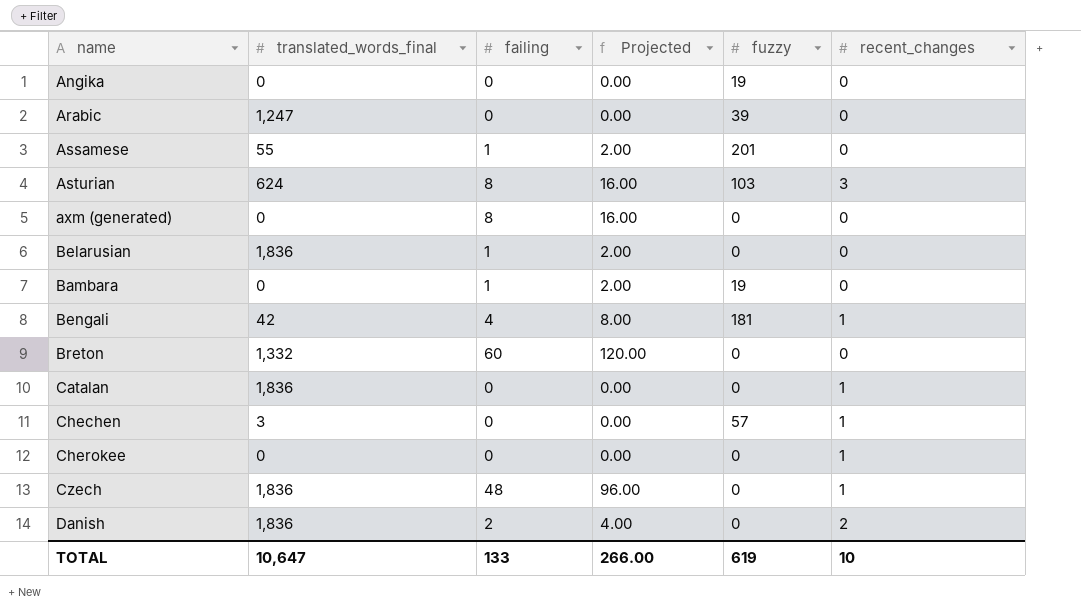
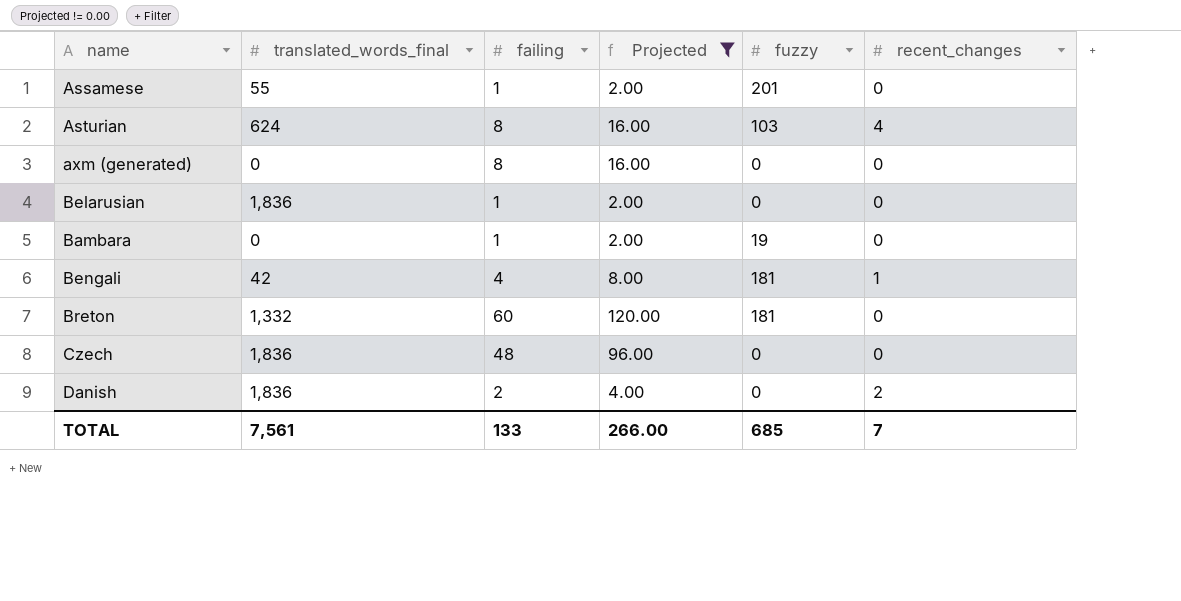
filter: none -> Projected != 0.00
Asturian | recent_changes: 3 -> 4
Breton | fuzzy: 0 -> 181
Czech | recent_changes: 1 -> 0
TOTAL | translated_words_final: 10,647 -> 7,561
TOTAL | fuzzy: 619 -> 685
TOTAL | recent_changes: 10 -> 7

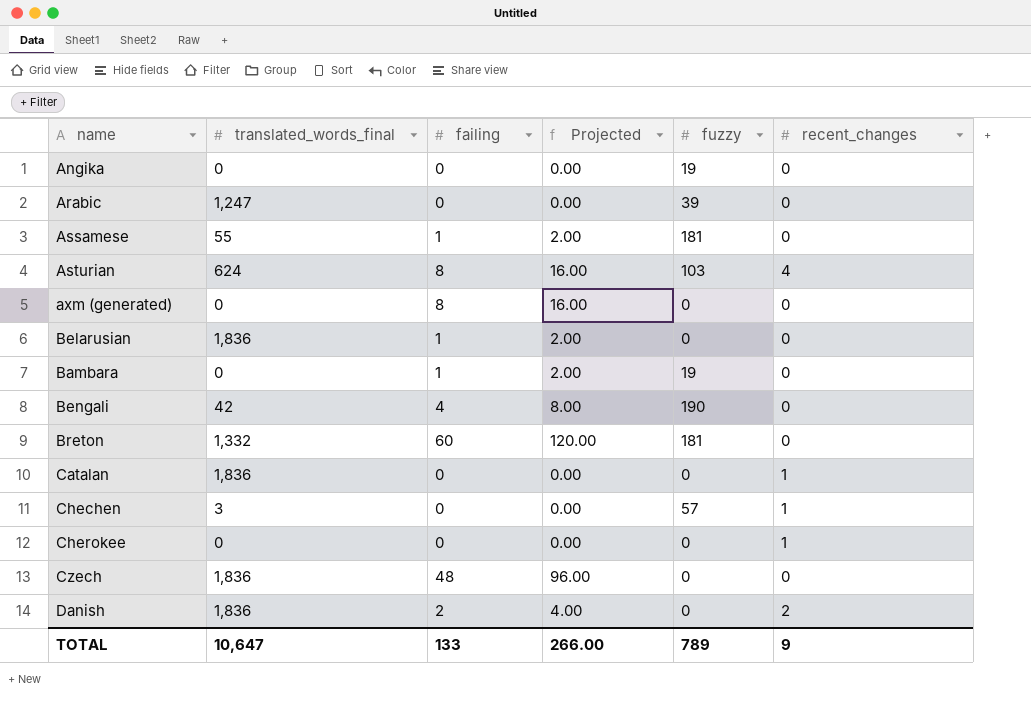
filter: Projected != 0.00 -> none
Assamese | fuzzy: 201 -> 181
Bengali | fuzzy: 181 -> 190
Bengali | recent_changes: 1 -> 0
TOTAL | translated_words_final: 7,561 -> 10,647
TOTAL | fuzzy: 685 -> 789
TOTAL | recent_changes: 7 -> 9

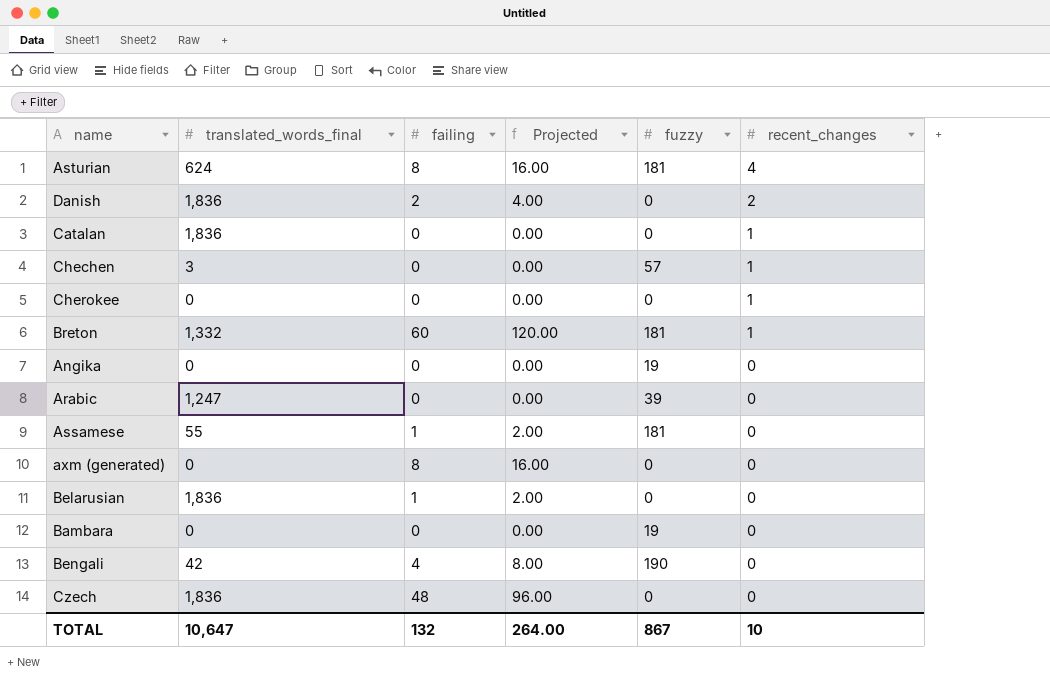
row order: none -> recent_changes descending
Asturian | fuzzy: 103 -> 181
Breton | recent_changes: 0 -> 1
Bambara | failing: 1 -> 0
Bambara | Projected: 2.00 -> 0.00
TOTAL | failing: 133 -> 132
TOTAL | Projected: 266.00 -> 264.00
TOTAL | fuzzy: 789 -> 867
TOTAL | recent_changes: 9 -> 10

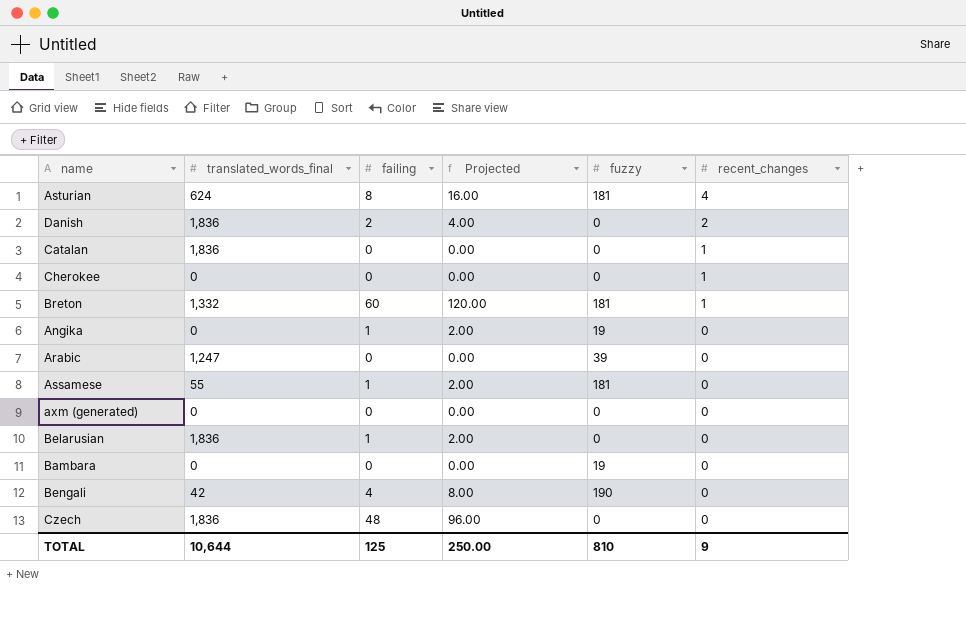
row Chechen: 3 | 0 | 0.00 | 57 | 1 -> none
Angika | failing: 0 -> 1
Angika | Projected: 0.00 -> 2.00
axm (generated) | failing: 8 -> 0
axm (generated) | Projected: 16.00 -> 0.00
TOTAL | translated_words_final: 10,647 -> 10,644
TOTAL | failing: 132 -> 125
TOTAL | Projected: 264.00 -> 250.00
TOTAL | fuzzy: 867 -> 810
TOTAL | recent_changes: 10 -> 9

